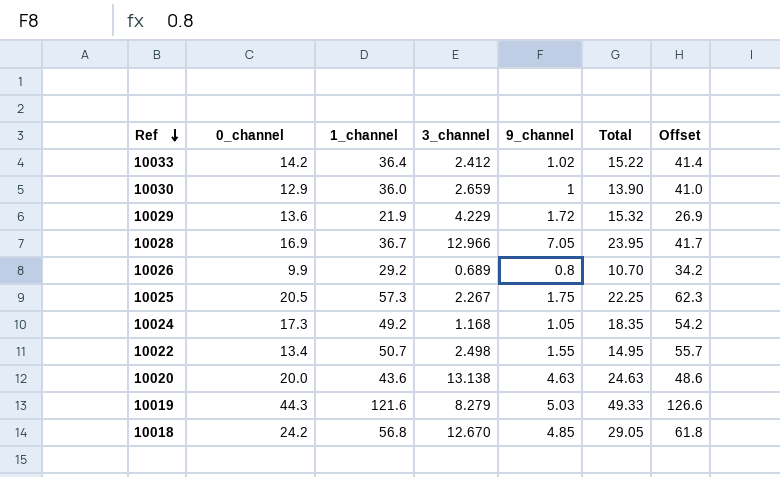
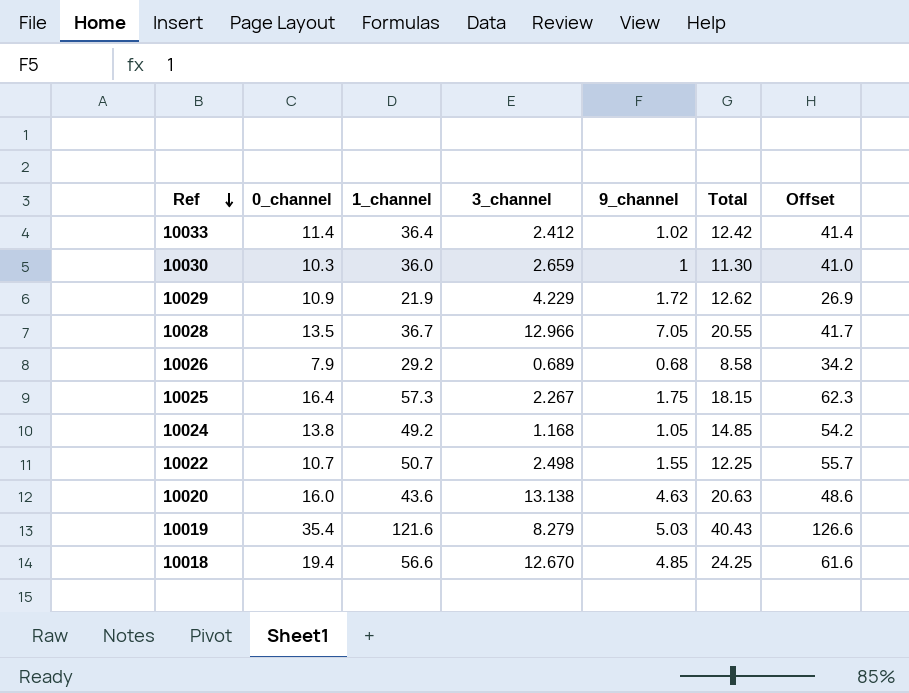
10033 | 0_channel: 14.2 -> 11.4
10033 | Total: 15.22 -> 12.42
10030 | 0_channel: 12.9 -> 10.3
10030 | Total: 13.90 -> 11.30
10029 | 0_channel: 13.6 -> 10.9
10029 | Total: 15.32 -> 12.62
10028 | 0_channel: 16.9 -> 13.5
10028 | Total: 23.95 -> 20.55
10026 | 0_channel: 9.9 -> 7.9
10026 | 9_channel: 0.8 -> 0.68
10026 | Total: 10.70 -> 8.58
10025 | 0_channel: 20.5 -> 16.4
10025 | Total: 22.25 -> 18.15
10024 | 0_channel: 17.3 -> 13.8
10024 | Total: 18.35 -> 14.85
10022 | 0_channel: 13.4 -> 10.7
10022 | Total: 14.95 -> 12.25
10020 | 0_channel: 20.0 -> 16.0
10020 | Total: 24.63 -> 20.63
10019 | 0_channel: 44.3 -> 35.4
10019 | Total: 49.33 -> 40.43
10018 | 0_channel: 24.2 -> 19.4
10018 | 1_channel: 56.8 -> 56.6
10018 | Total: 29.05 -> 24.25
10018 | Offset: 61.8 -> 61.6

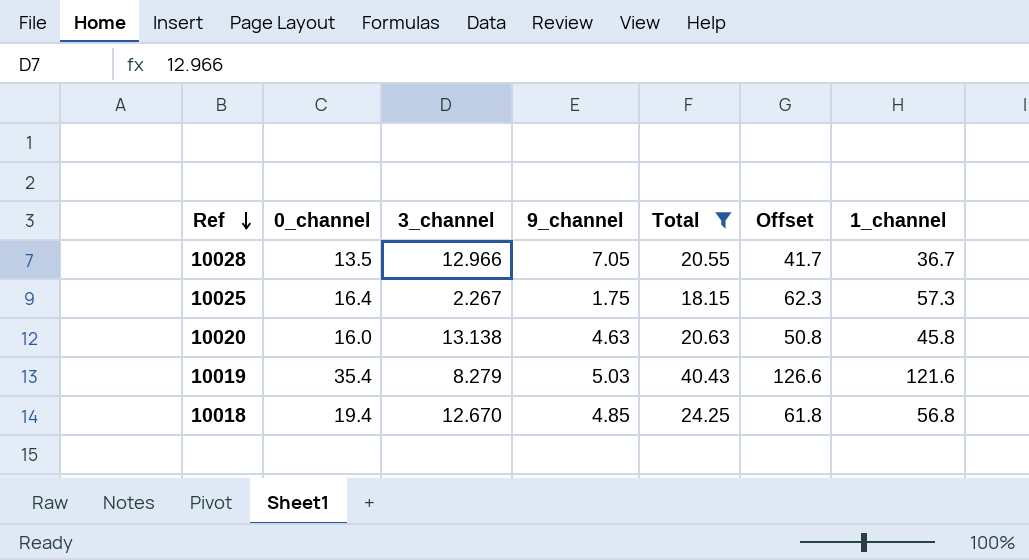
filter: none -> Total >= 18.15
column 1_channel | position: 3 -> 7
10020 | Offset: 48.6 -> 50.8
10020 | 1_channel: 43.6 -> 45.8
10018 | Offset: 61.6 -> 61.8
10018 | 1_channel: 56.6 -> 56.8

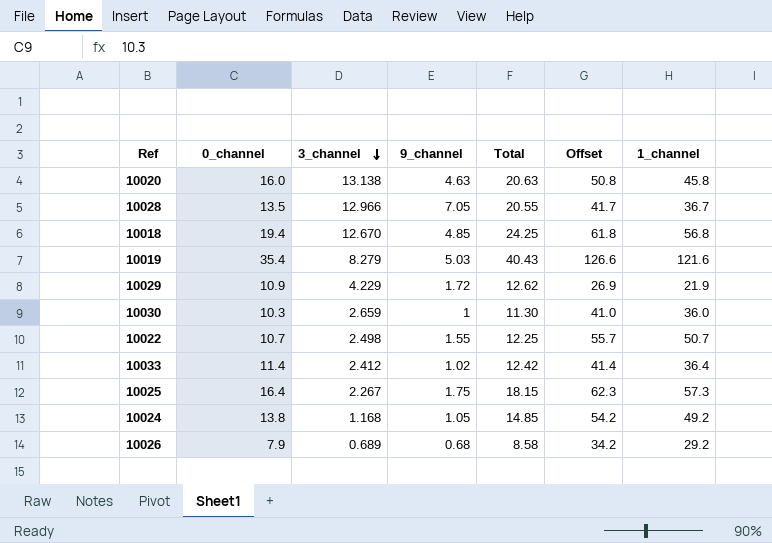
filter: Total >= 18.15 -> none
row order: Ref descending -> 3_channel descending

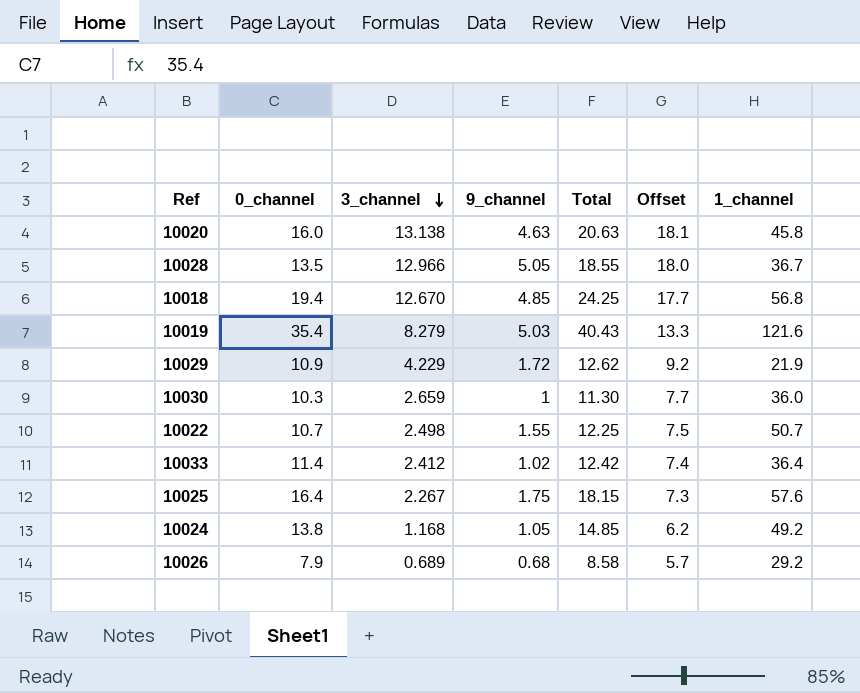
column Offset | formula: [1_channel] + 5 -> [3_channel] + 5
10028 | 9_channel: 7.05 -> 5.05
10028 | Total: 20.55 -> 18.55
10025 | 1_channel: 57.3 -> 57.6

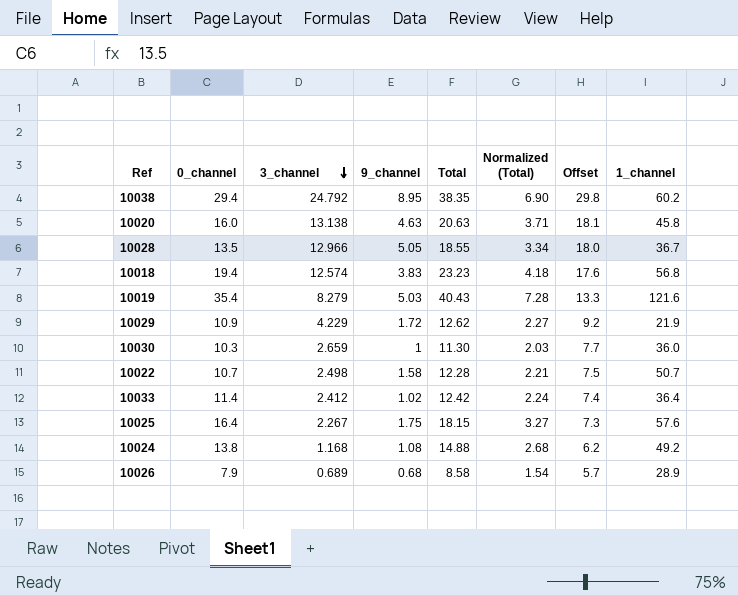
column Normalized (Total) | formula: none -> [Total] * 0.18
row 10038: none -> 29.4 | 24.792 | 8.95 | 38.35 | 6.90 | 29.8 | 60.2
10018 | 3_channel: 12.670 -> 12.574
10018 | 9_channel: 4.85 -> 3.83
10018 | Total: 24.25 -> 23.23
10018 | Offset: 17.7 -> 17.6
10022 | 9_channel: 1.55 -> 1.58
10022 | Total: 12.25 -> 12.28
10024 | 9_channel: 1.05 -> 1.08
10024 | Total: 14.85 -> 14.88
10026 | 1_channel: 29.2 -> 28.9

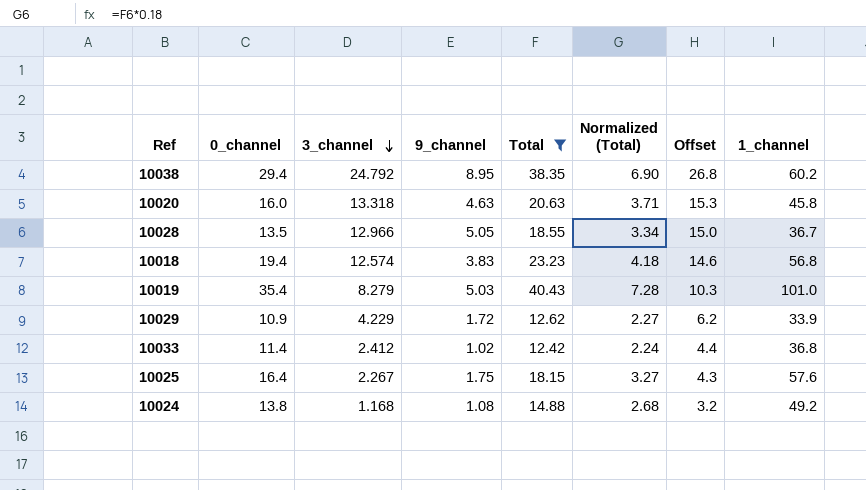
filter: none -> Total >= 12.42
column Offset | formula: [3_channel] + 5 -> [3_channel] + 2
10020 | 3_channel: 13.138 -> 13.318
10019 | 1_channel: 121.6 -> 101.0
10029 | 1_channel: 21.9 -> 33.9
10033 | 1_channel: 36.4 -> 36.8

